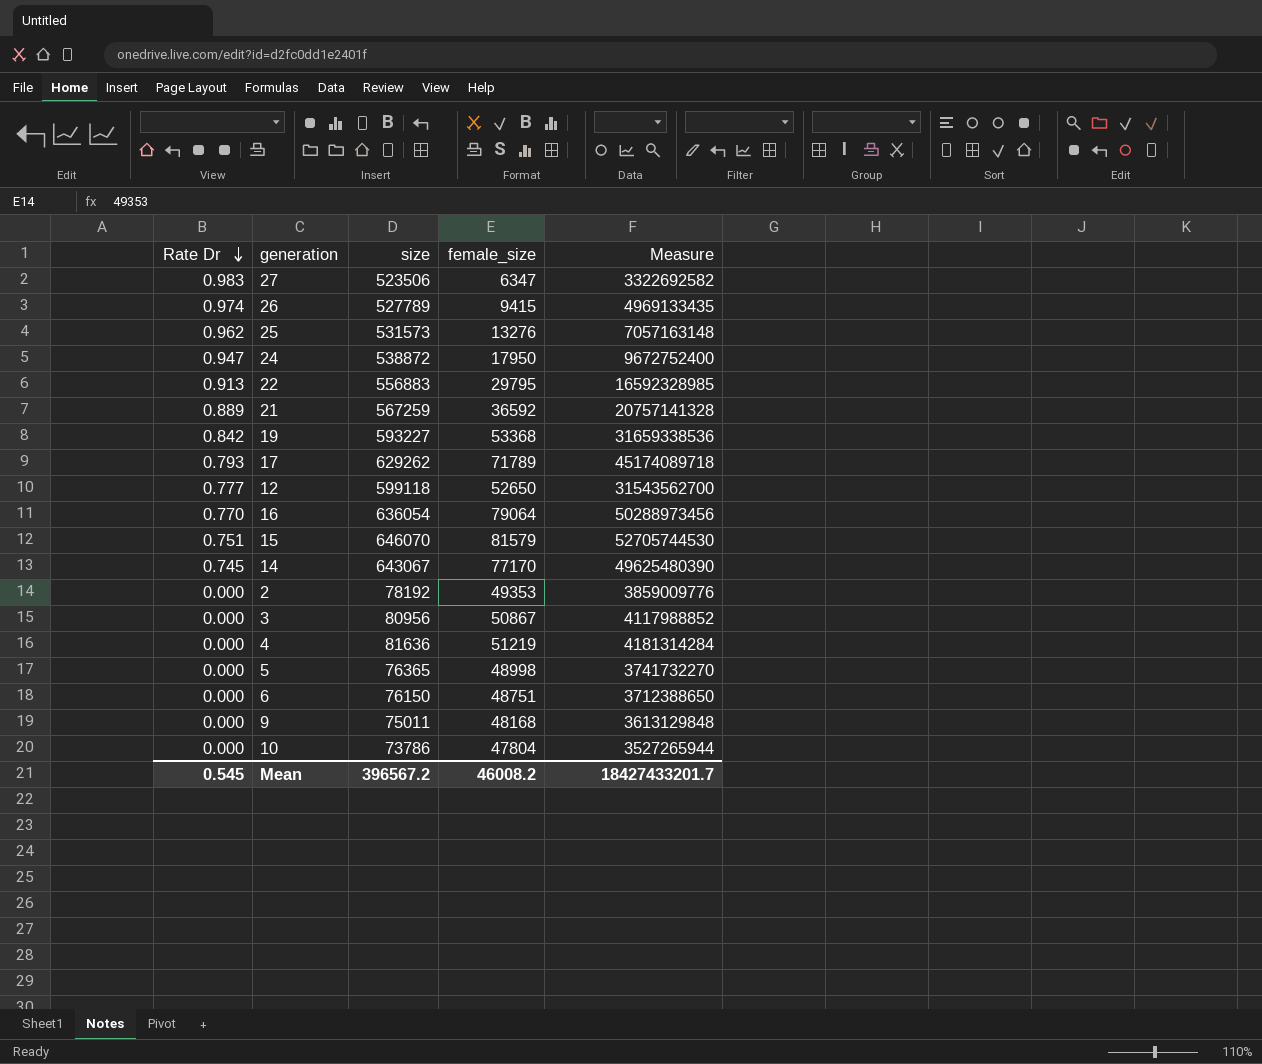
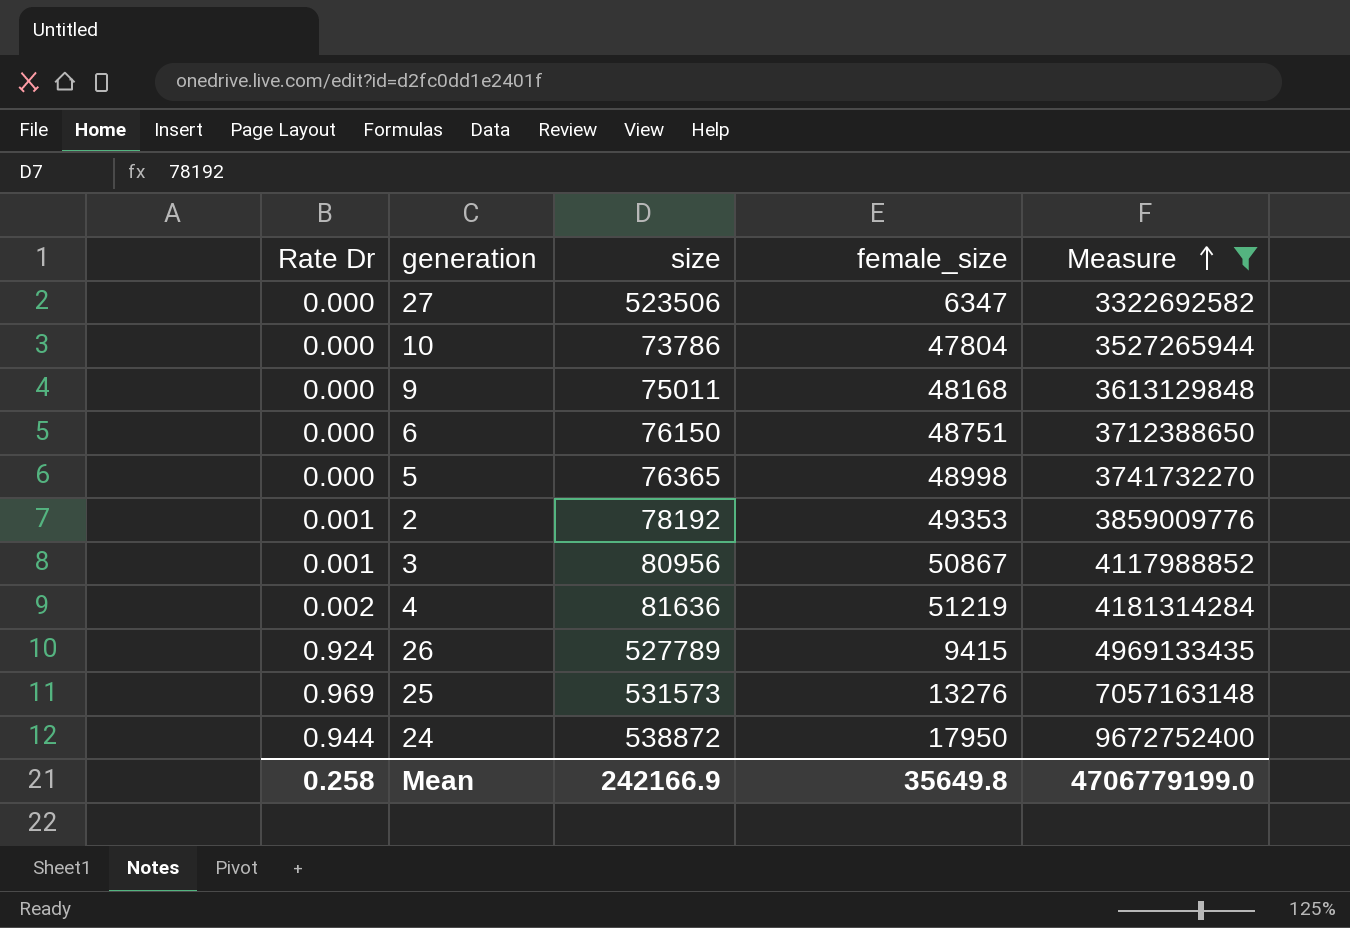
filter: none -> Measure <= 9672752400
row order: Rate Dr descending -> Measure ascending
27 | Rate Dr: 0.983 -> 0.000
2 | Rate Dr: 0.000 -> 0.001
3 | Rate Dr: 0.000 -> 0.001
4 | Rate Dr: 0.000 -> 0.002
26 | Rate Dr: 0.974 -> 0.924
25 | Rate Dr: 0.962 -> 0.969
24 | Rate Dr: 0.947 -> 0.944
Mean | Rate Dr: 0.545 -> 0.258
Mean | size: 396567.2 -> 242166.9
Mean | female_size: 46008.2 -> 35649.8
Mean | Measure: 18427433201.7 -> 4706779199.0

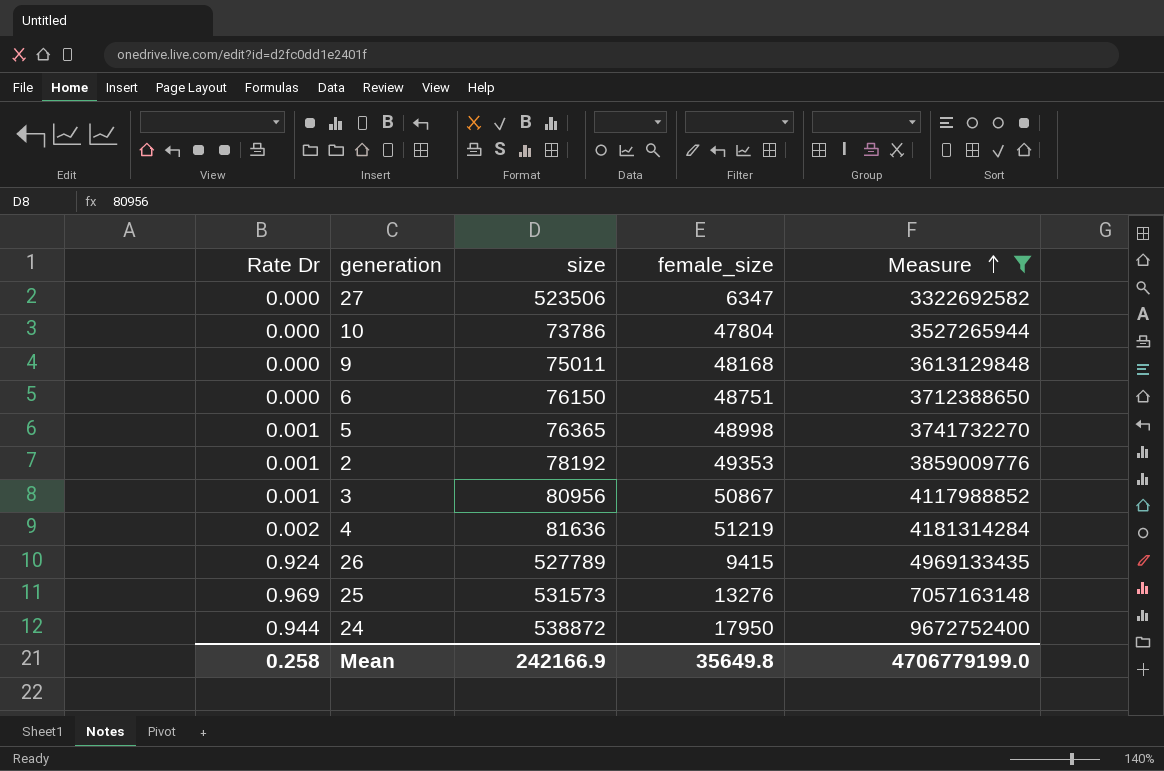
5 | Rate Dr: 0.000 -> 0.001

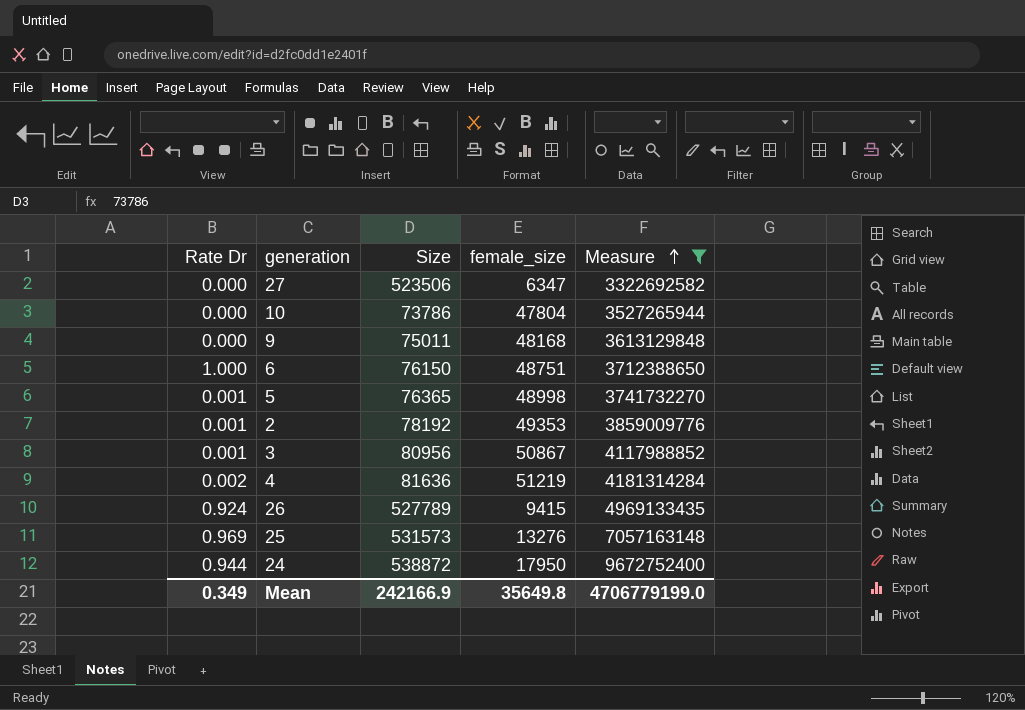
column name: size -> Size
6 | Rate Dr: 0.000 -> 1.000
Mean | Rate Dr: 0.258 -> 0.349

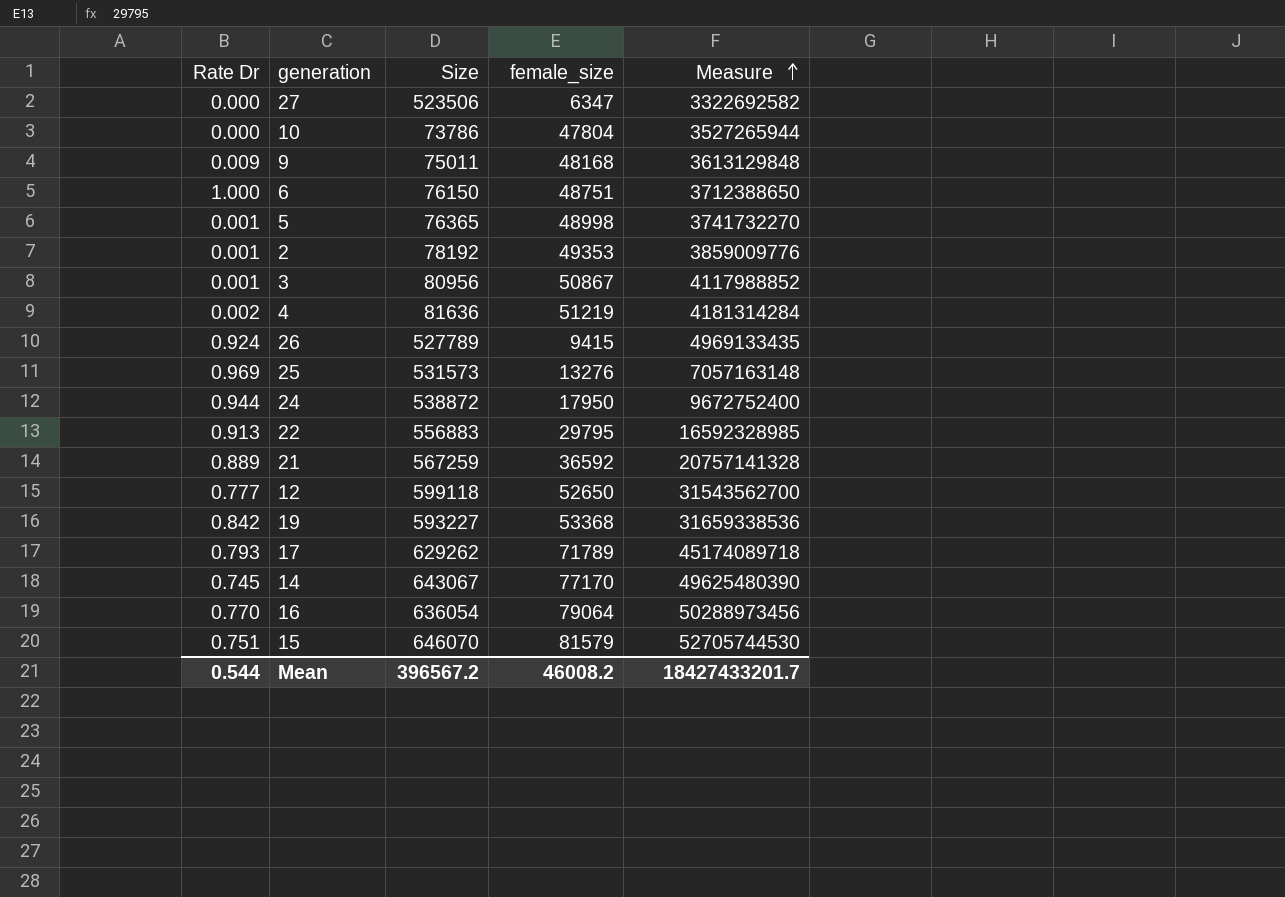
filter: Measure <= 9672752400 -> none
9 | Rate Dr: 0.000 -> 0.009
Mean | Rate Dr: 0.349 -> 0.544
Mean | Size: 242166.9 -> 396567.2
Mean | female_size: 35649.8 -> 46008.2
Mean | Measure: 4706779199.0 -> 18427433201.7

